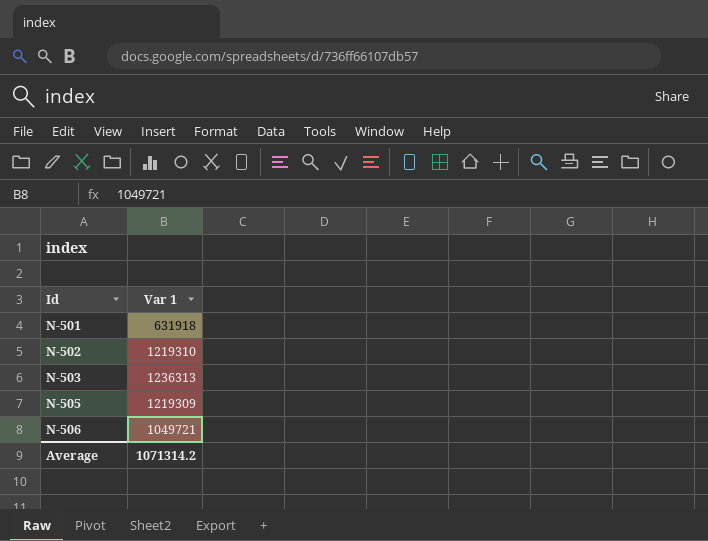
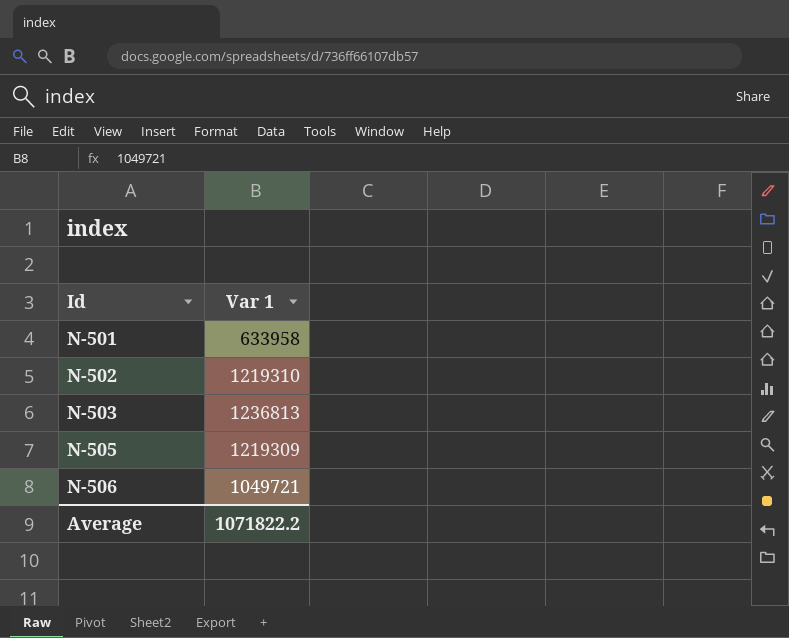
N-501 | Var 1: 631918 -> 633958
N-503 | Var 1: 1236313 -> 1236813
Average | Var 1: 1071314.2 -> 1071822.2

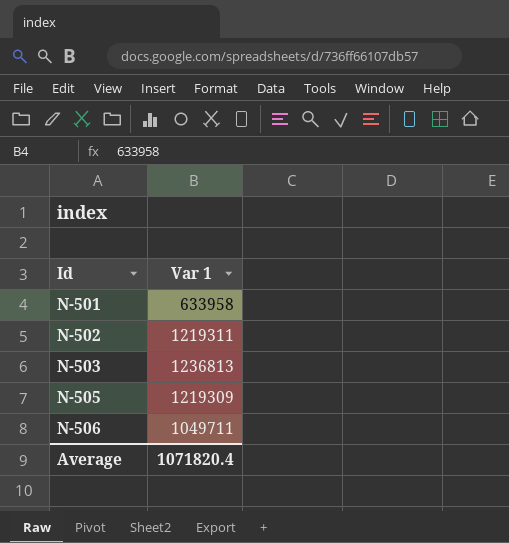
N-502 | Var 1: 1219310 -> 1219311
N-506 | Var 1: 1049721 -> 1049711
Average | Var 1: 1071822.2 -> 1071820.4

